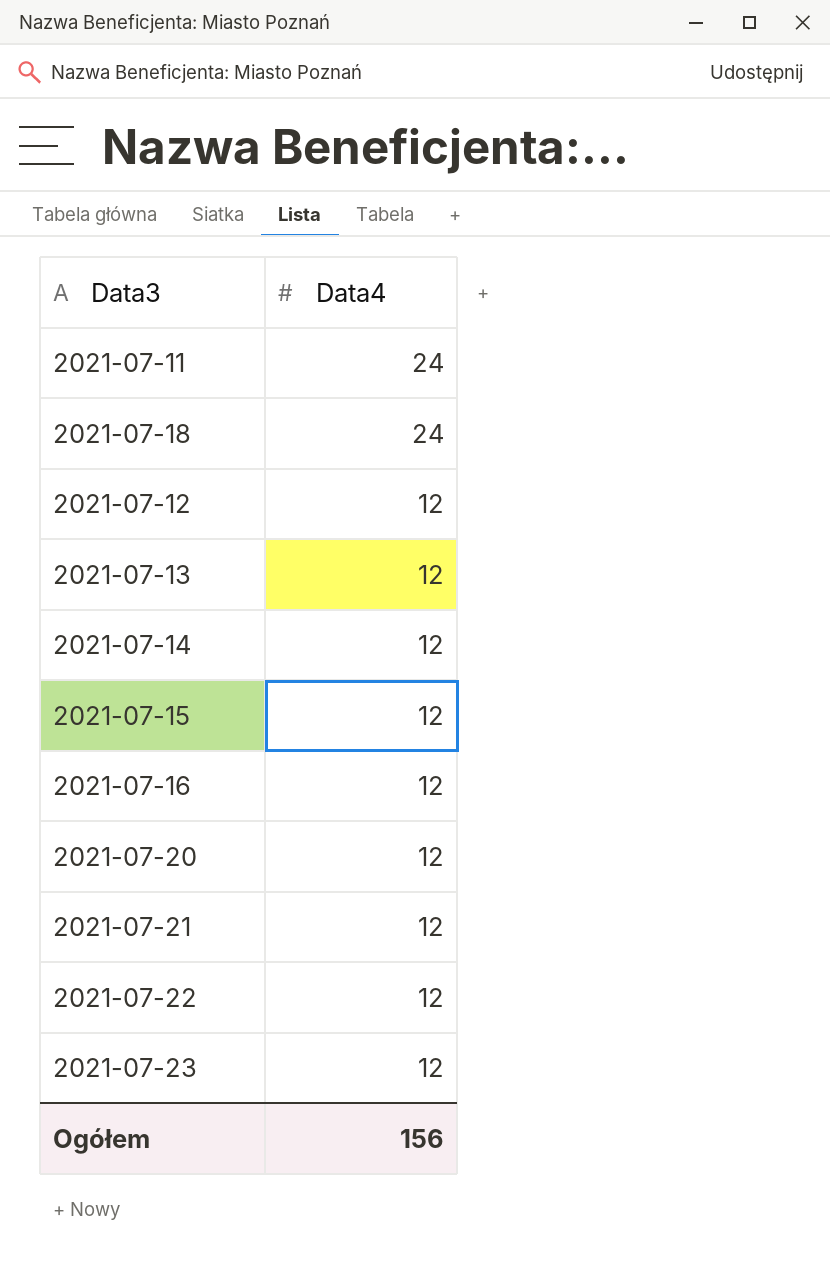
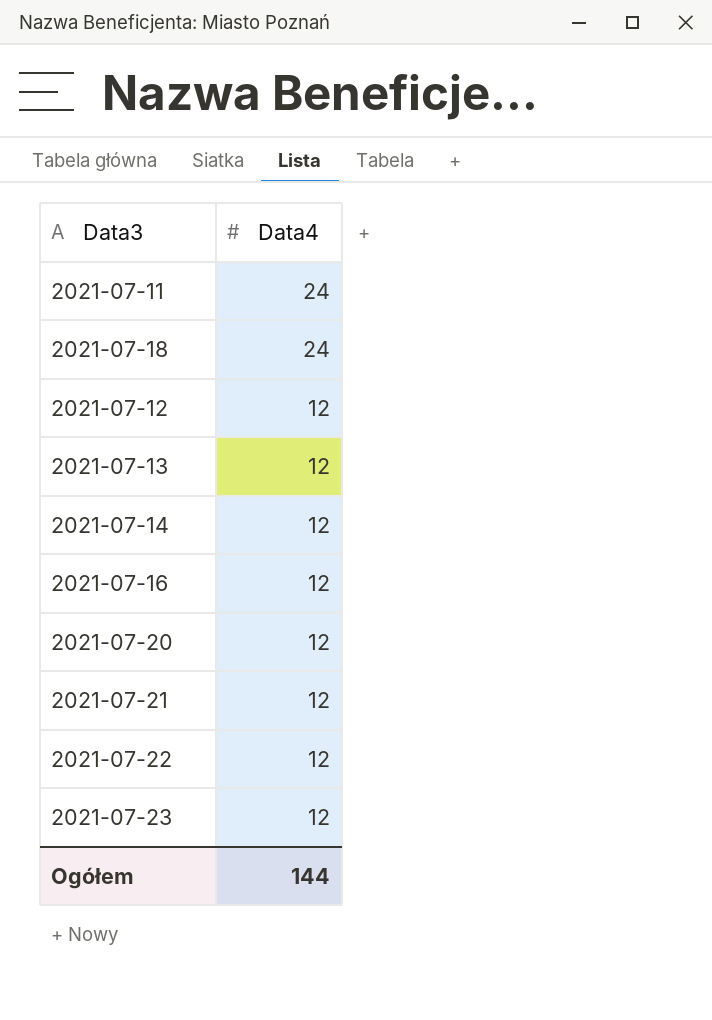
row 2021-07-15: 12 -> none
Ogółem | Data4: 156 -> 144

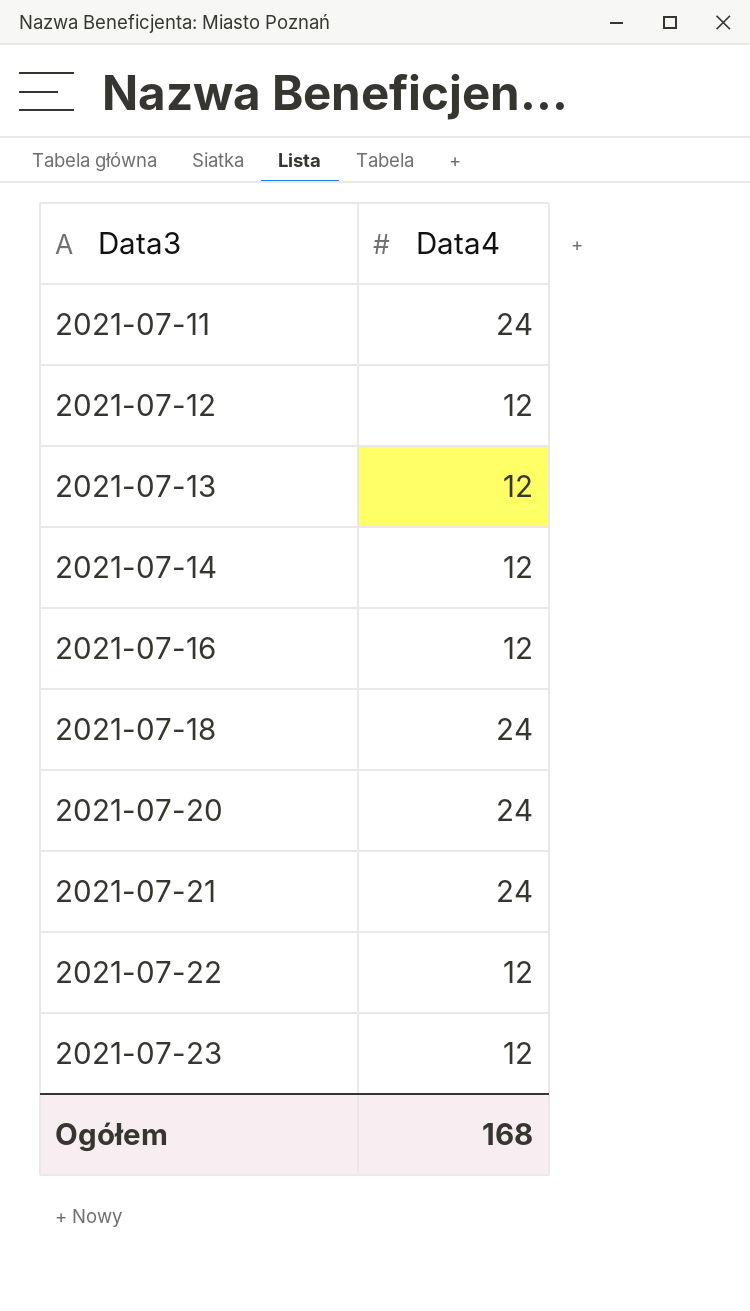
row order: Data4 descending -> Data3 ascending
2021-07-20 | Data4: 12 -> 24
2021-07-21 | Data4: 12 -> 24
Ogółem | Data4: 144 -> 168

